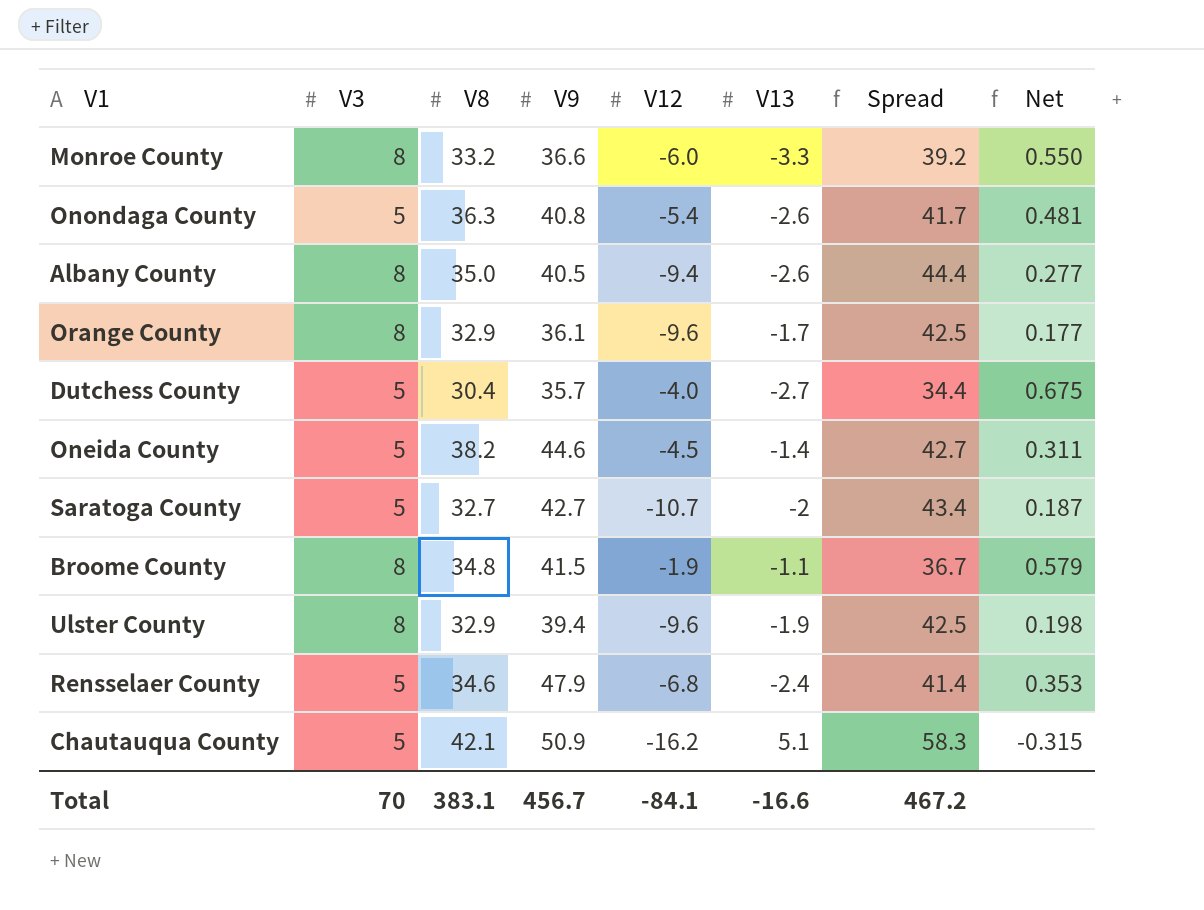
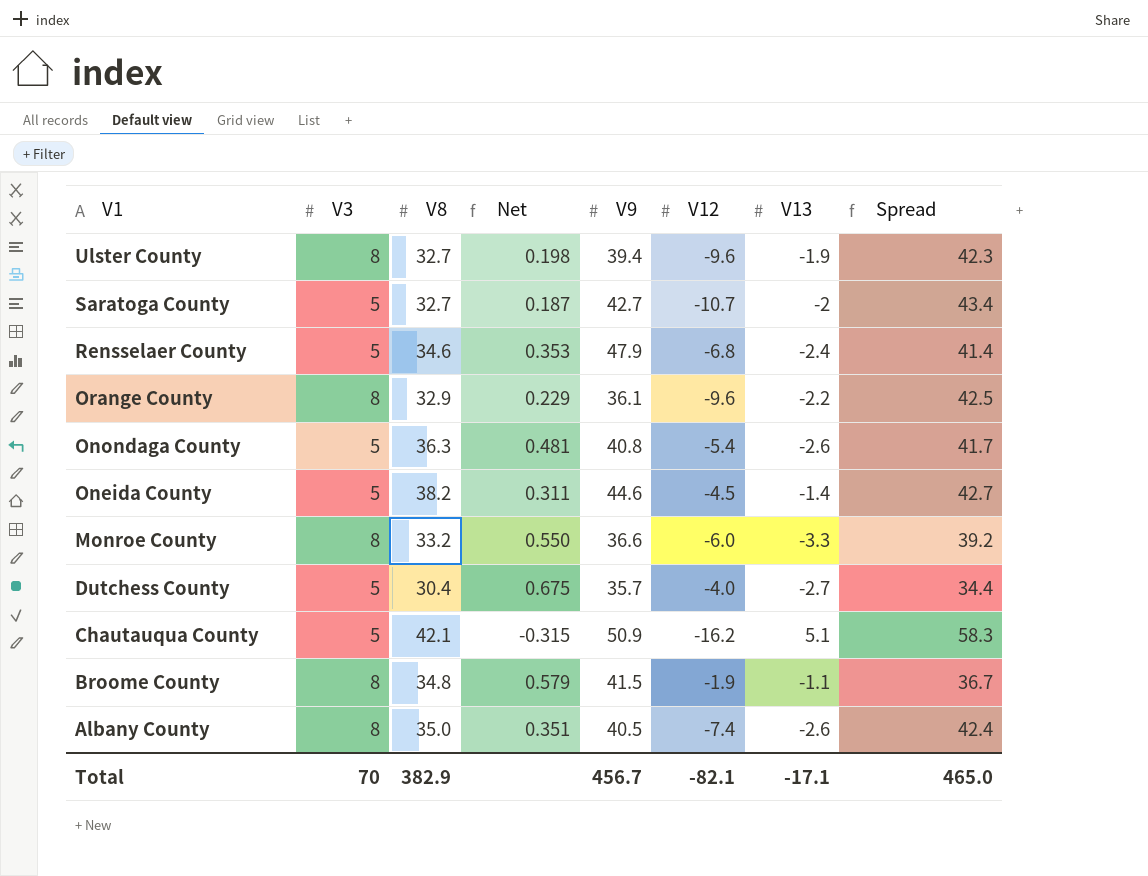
row order: none -> V1 descending
column Net | position: 8 -> 4
Ulster County | V8: 32.9 -> 32.7
Ulster County | Spread: 42.5 -> 42.3
Orange County | Net: 0.177 -> 0.229
Orange County | V13: -1.7 -> -2.2
Albany County | Net: 0.277 -> 0.351
Albany County | V12: -9.4 -> -7.4
Albany County | Spread: 44.4 -> 42.4
Total | V8: 383.1 -> 382.9
Total | V12: -84.1 -> -82.1
Total | V13: -16.6 -> -17.1
Total | Spread: 467.2 -> 465.0

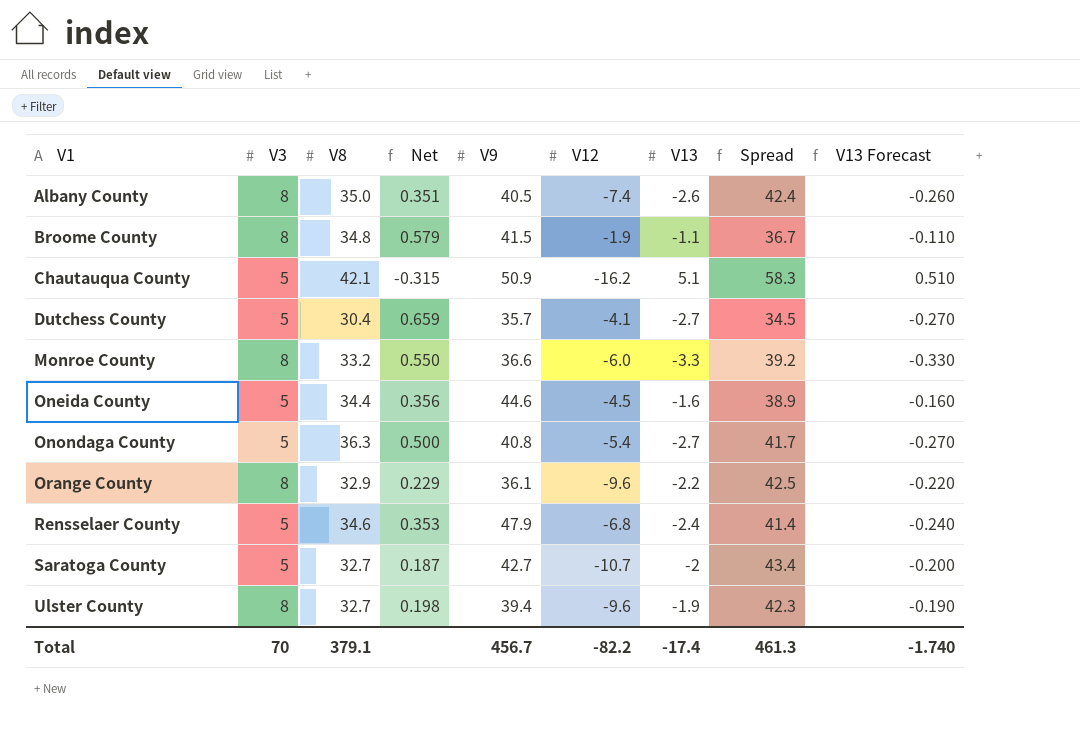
row order: V1 descending -> V1 ascending
column V13 Forecast | formula: none -> [V13] * 0.1
Dutchess County | Net: 0.675 -> 0.659
Dutchess County | V12: -4.0 -> -4.1
Dutchess County | Spread: 34.4 -> 34.5
Oneida County | V8: 38.2 -> 34.4
Oneida County | Net: 0.311 -> 0.356
Oneida County | V13: -1.4 -> -1.6
Oneida County | Spread: 42.7 -> 38.9
Onondaga County | Net: 0.481 -> 0.500
Onondaga County | V13: -2.6 -> -2.7
Total | V8: 382.9 -> 379.1
Total | V12: -82.1 -> -82.2
Total | V13: -17.1 -> -17.4
Total | Spread: 465.0 -> 461.3

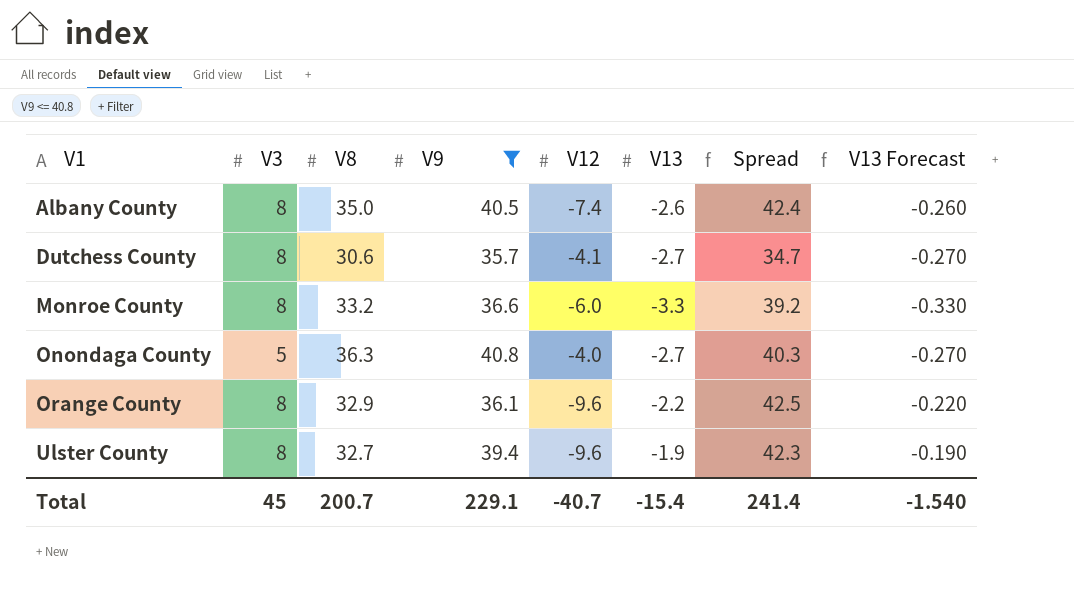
filter: none -> V9 <= 40.8
column Net | formula: [V13] / [V12] -> none
Dutchess County | V3: 5 -> 8
Dutchess County | V8: 30.4 -> 30.6
Dutchess County | Spread: 34.5 -> 34.7
Onondaga County | V12: -5.4 -> -4.0
Onondaga County | Spread: 41.7 -> 40.3
Total | V3: 70 -> 45
Total | V8: 379.1 -> 200.7
Total | V9: 456.7 -> 229.1
Total | V12: -82.2 -> -40.7
Total | V13: -17.4 -> -15.4
Total | Spread: 461.3 -> 241.4
Total | V13 Forecast: -1.740 -> -1.540

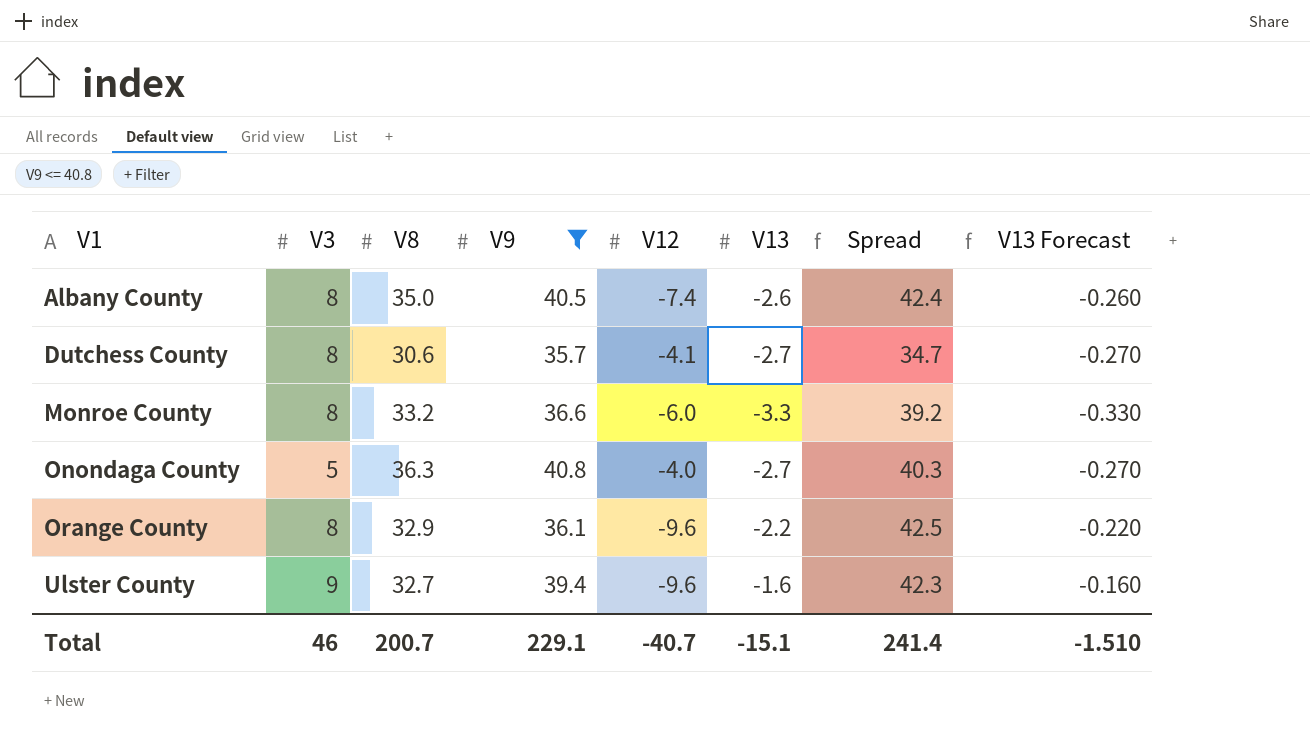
Ulster County | V3: 8 -> 9
Ulster County | V13: -1.9 -> -1.6
Ulster County | V13 Forecast: -0.190 -> -0.160
Total | V3: 45 -> 46
Total | V13: -15.4 -> -15.1
Total | V13 Forecast: -1.540 -> -1.510

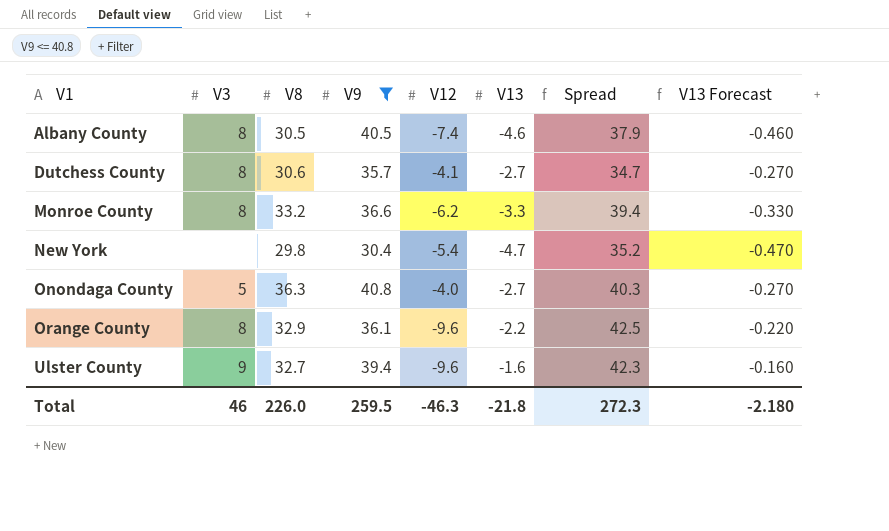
Albany County | V8: 35.0 -> 30.5
Albany County | V13: -2.6 -> -4.6
Albany County | Spread: 42.4 -> 37.9
Albany County | V13 Forecast: -0.260 -> -0.460
Monroe County | V12: -6.0 -> -6.2
Monroe County | Spread: 39.2 -> 39.4
row New York: none -> none | 29.8 | 30.4 | -5.4 | -4.7 | 35.2 | -0.470
Total | V8: 200.7 -> 226.0
Total | V9: 229.1 -> 259.5
Total | V12: -40.7 -> -46.3
Total | V13: -15.1 -> -21.8
Total | Spread: 241.4 -> 272.3
Total | V13 Forecast: -1.510 -> -2.180

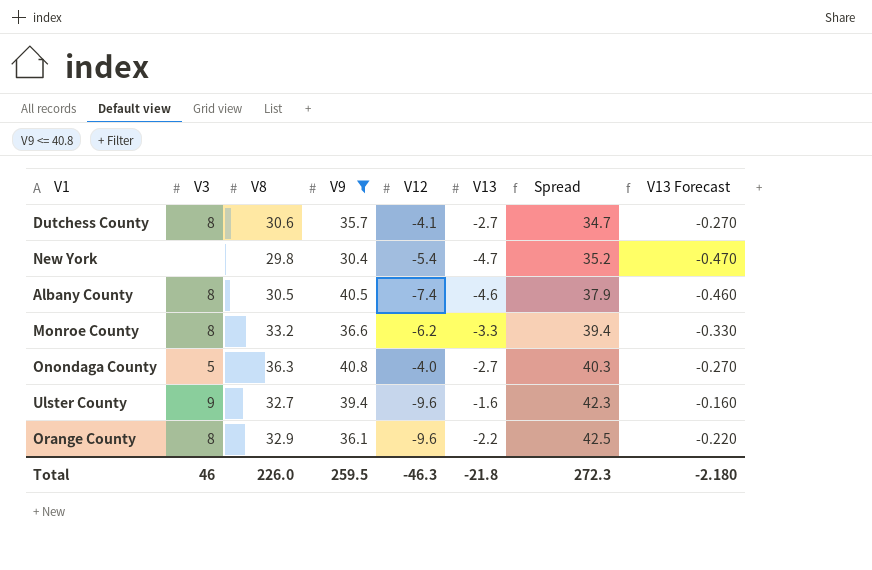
row order: V1 ascending -> Spread ascending

